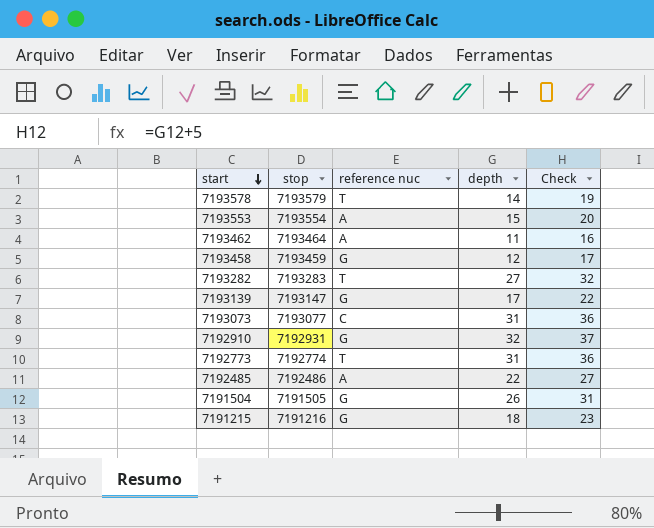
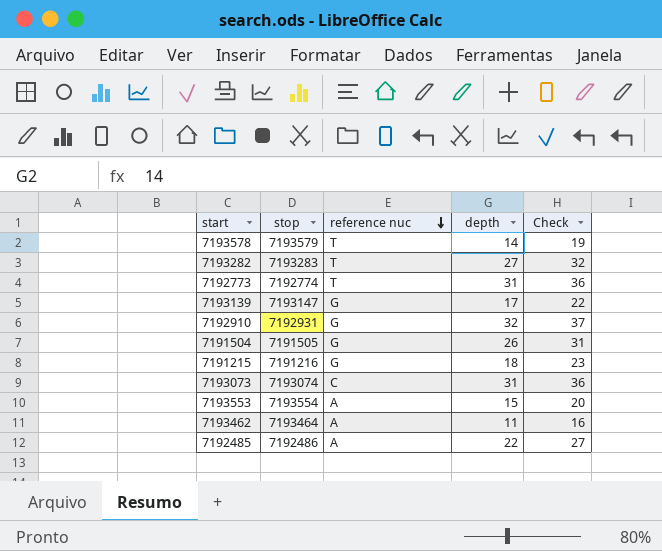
row order: start descending -> reference nuc descending
row 7193458: 7193459 | G | 12 | 17 -> none
7193073 | stop: 7193077 -> 7193074

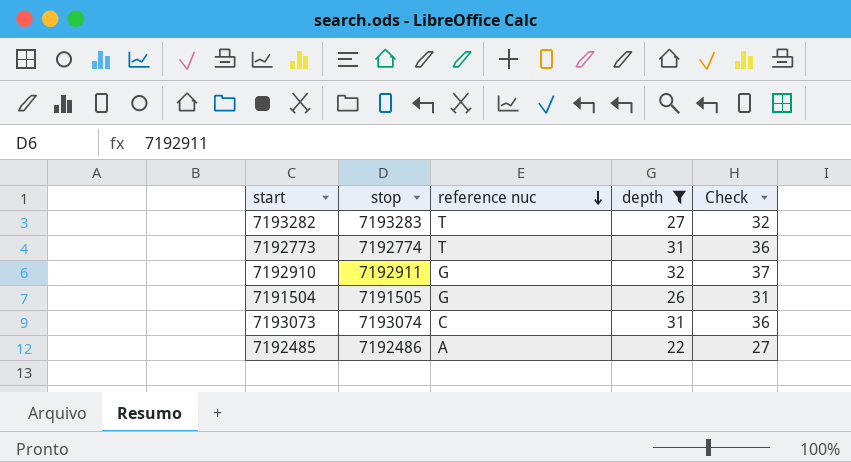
filter: none -> depth >= 22
7192910 | stop: 7192931 -> 7192911

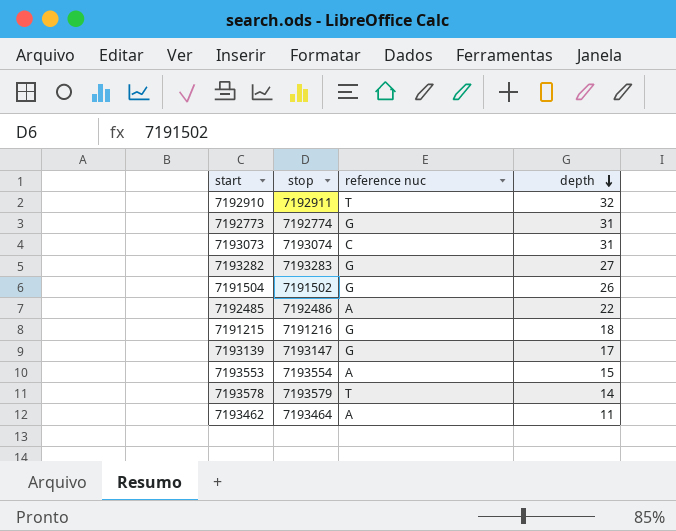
filter: depth >= 22 -> none
row order: reference nuc descending -> depth descending
column Check | formula: [depth] + 5 -> none
7192910 | reference nuc: G -> T
7192773 | reference nuc: T -> G
7193282 | reference nuc: T -> G
7191504 | stop: 7191505 -> 7191502

